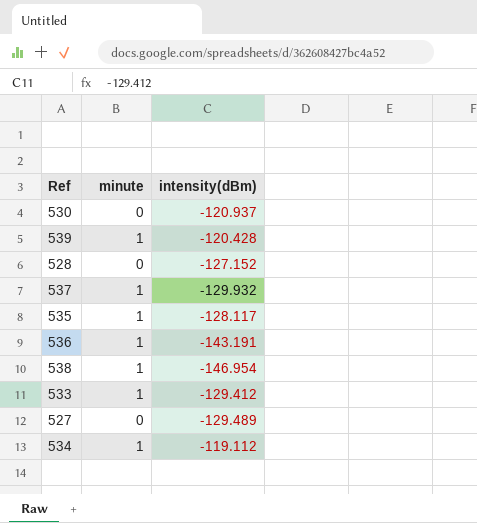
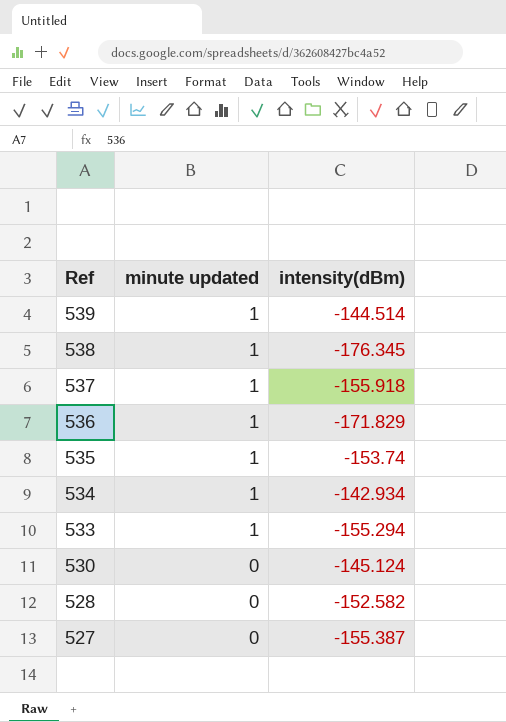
row order: none -> Ref descending
column name: minute -> minute updated
539 | intensity(dBm): -120.428 -> -144.514
538 | intensity(dBm): -146.954 -> -176.345
537 | intensity(dBm): -129.932 -> -155.918
536 | intensity(dBm): -143.191 -> -171.829
535 | intensity(dBm): -128.117 -> -153.74
534 | intensity(dBm): -119.112 -> -142.934
533 | intensity(dBm): -129.412 -> -155.294
530 | intensity(dBm): -120.937 -> -145.124
528 | intensity(dBm): -127.152 -> -152.582
527 | intensity(dBm): -129.489 -> -155.387

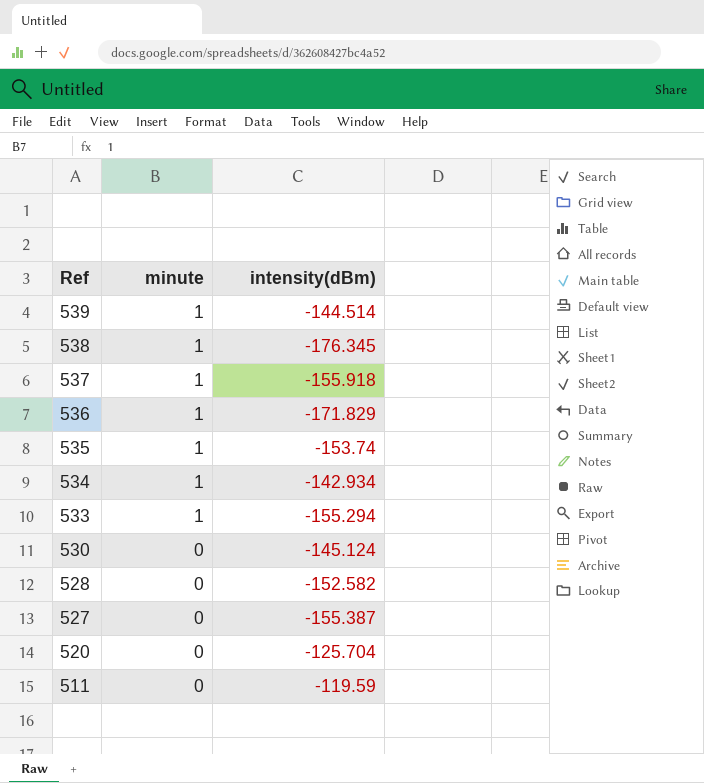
column name: minute updated -> minute
row 520: none -> 0 | -125.704
row 511: none -> 0 | -119.59

